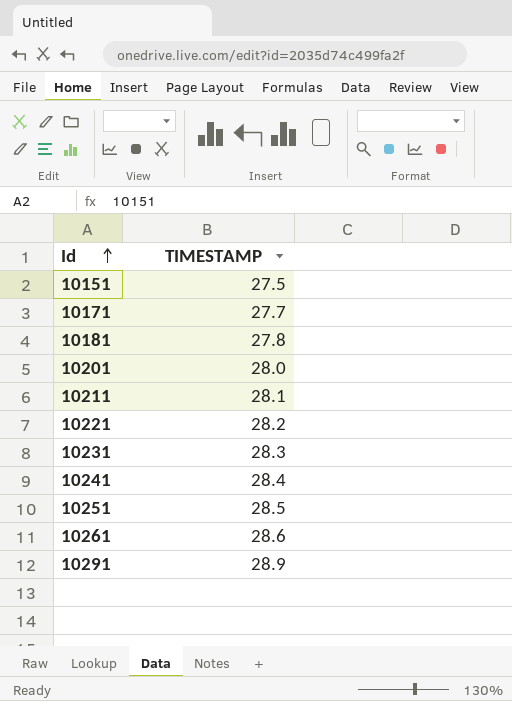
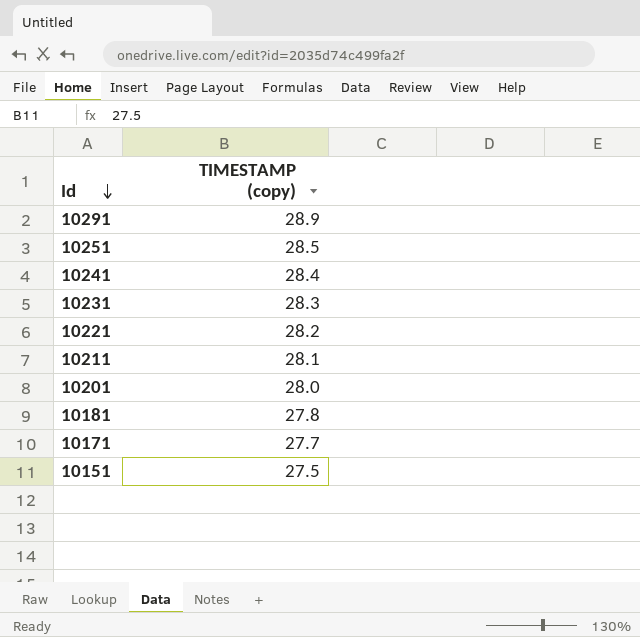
row order: Id ascending -> Id descending
column name: TIMESTAMP -> TIMESTAMP (copy)
row 10261: 28.6 -> none

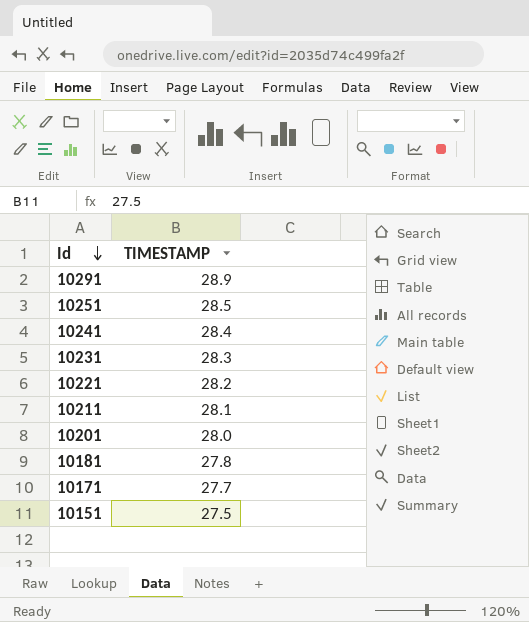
column name: TIMESTAMP (copy) -> TIMESTAMP

